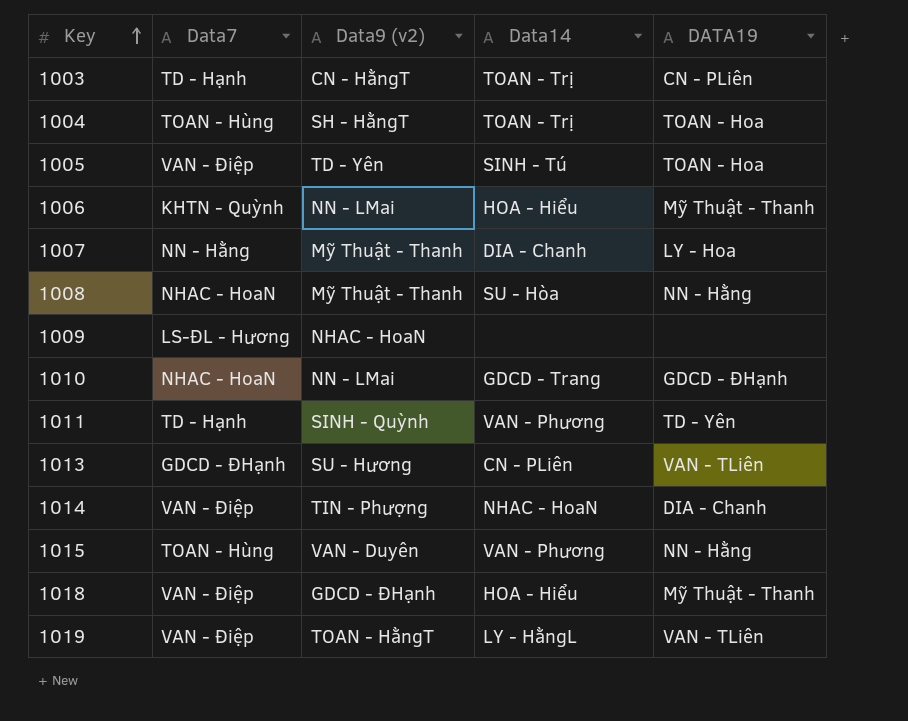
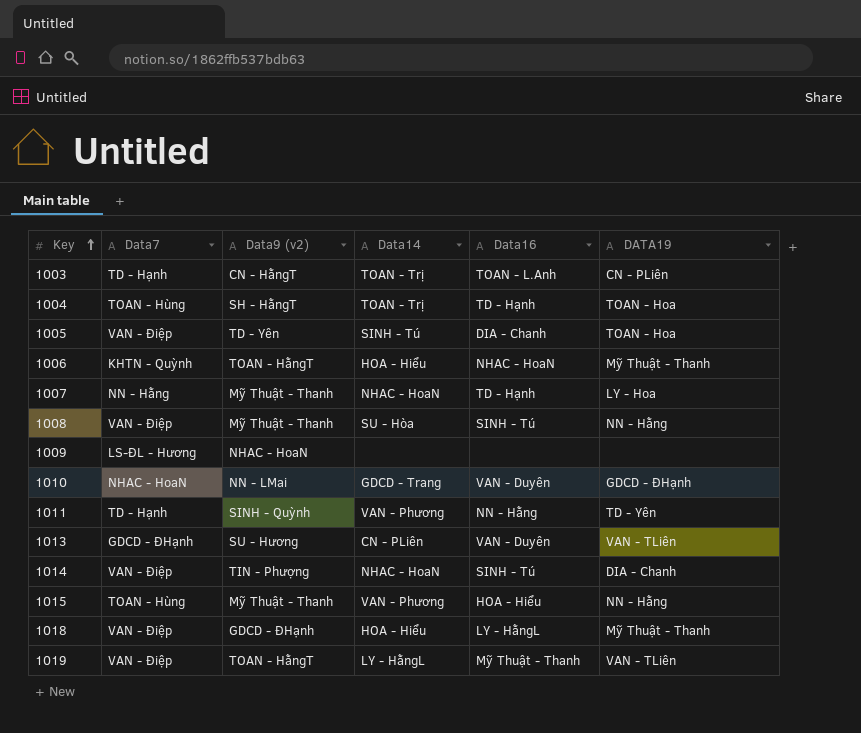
column Data16 | position: none -> 5
1006 | Data9 (v2): NN - LMai -> TOAN - HằngT
1007 | Data14: DIA - Chanh -> NHAC - HoaN
1008 | Data7: NHAC - HoaN -> VAN - Điệp
1015 | Data9 (v2): VAN - Duyên -> Mỹ Thuật - Thanh

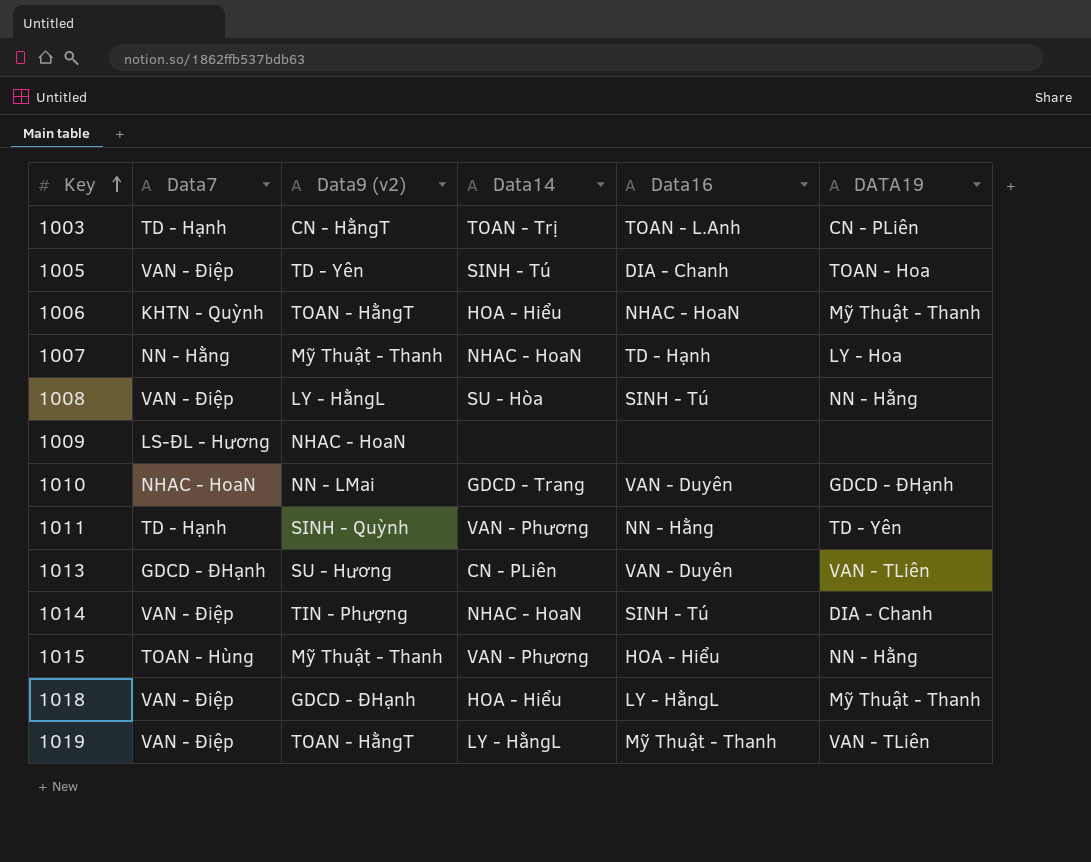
row 1004: TOAN - Hùng | SH - HằngT | TOAN - Trị | TD - Hạnh | TOAN - Hoa -> none
1008 | Data9 (v2): Mỹ Thuật - Thanh -> LY - HằngL

